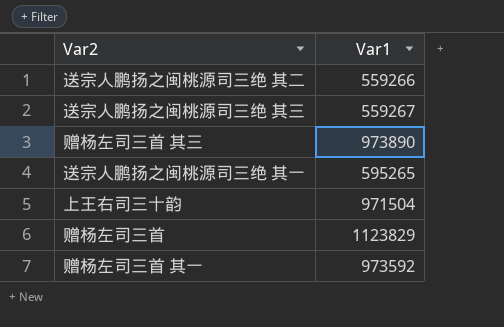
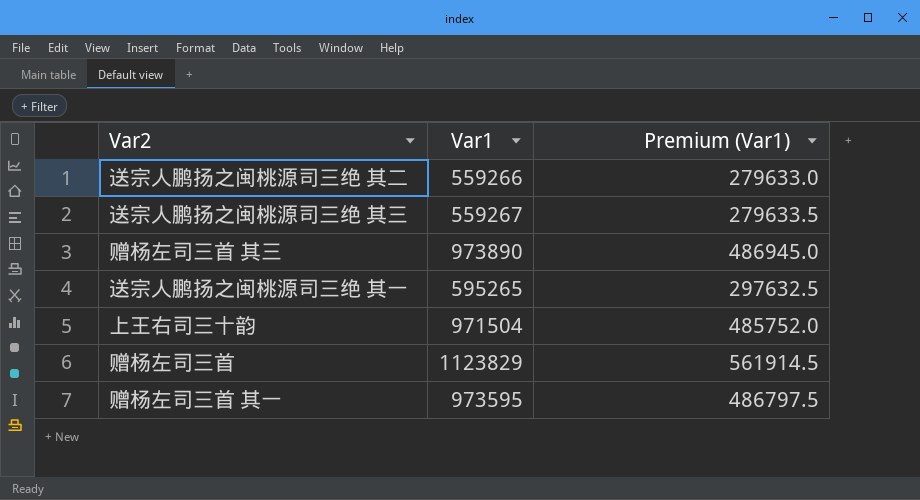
column Premium (Var1) | formula: none -> [Var1] * 0.5
赠杨左司三首 其一 | Var1: 973592 -> 973595

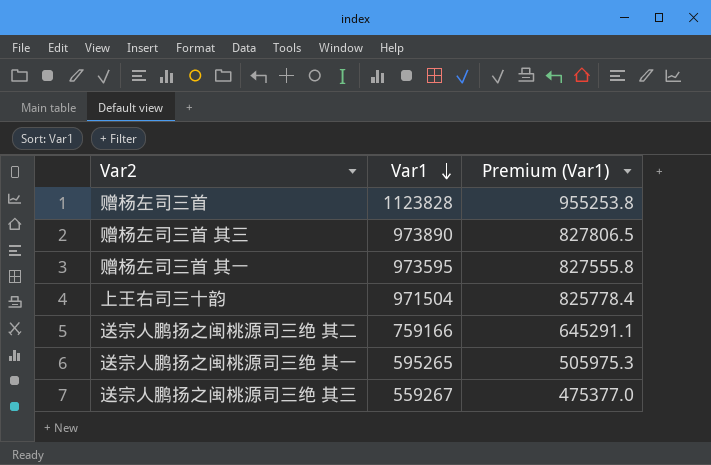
row order: none -> Var1 descending
column Premium (Var1) | formula: [Var1] * 0.5 -> [Var1] * 0.85
赠杨左司三首 | Var1: 1123829 -> 1123828
送宗人鹏扬之闽桃源司三绝 其二 | Var1: 559266 -> 759166

